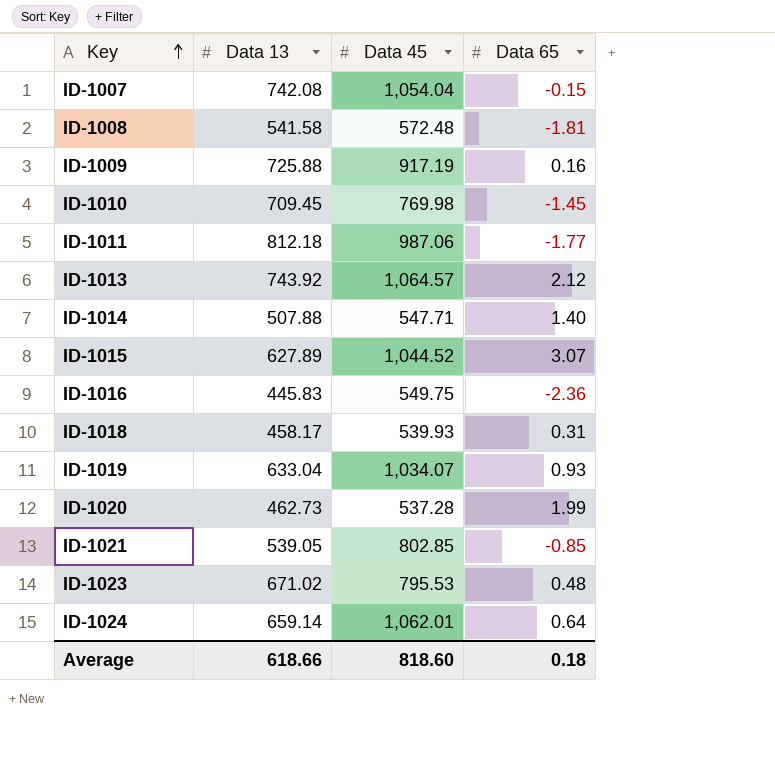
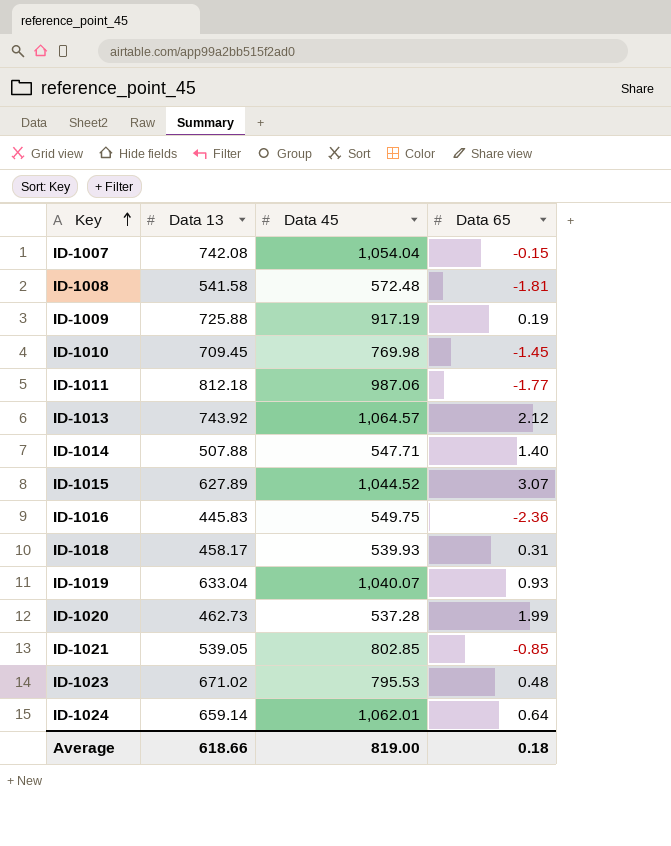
ID-1009 | Data 65: 0.16 -> 0.19
ID-1019 | Data 45: 1,034.07 -> 1,040.07
Average | Data 45: 818.60 -> 819.00

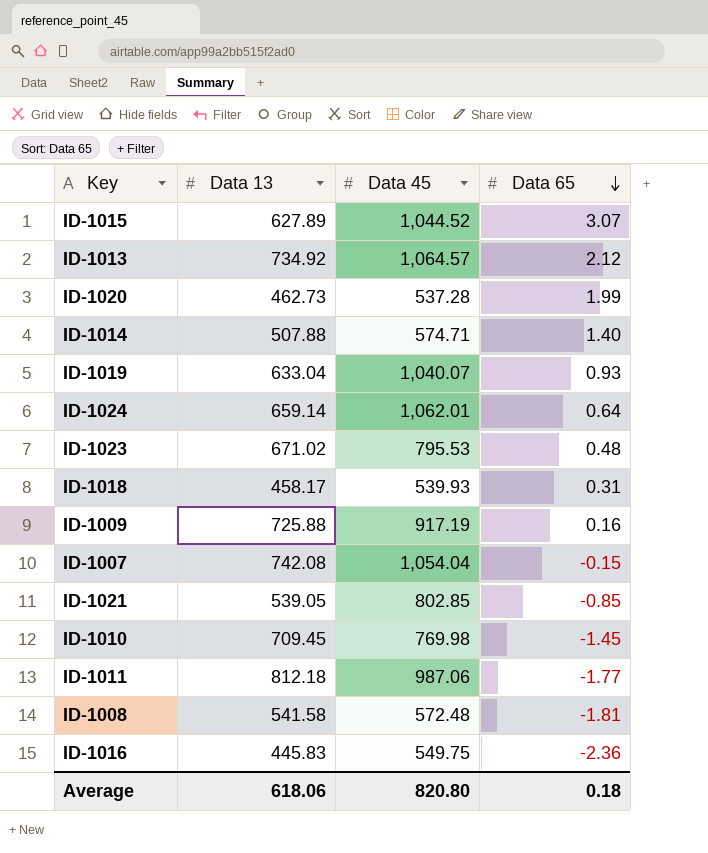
row order: Key ascending -> Data 65 descending
ID-1013 | Data 13: 743.92 -> 734.92
ID-1014 | Data 45: 547.71 -> 574.71
ID-1009 | Data 65: 0.19 -> 0.16
Average | Data 13: 618.66 -> 618.06
Average | Data 45: 819.00 -> 820.80

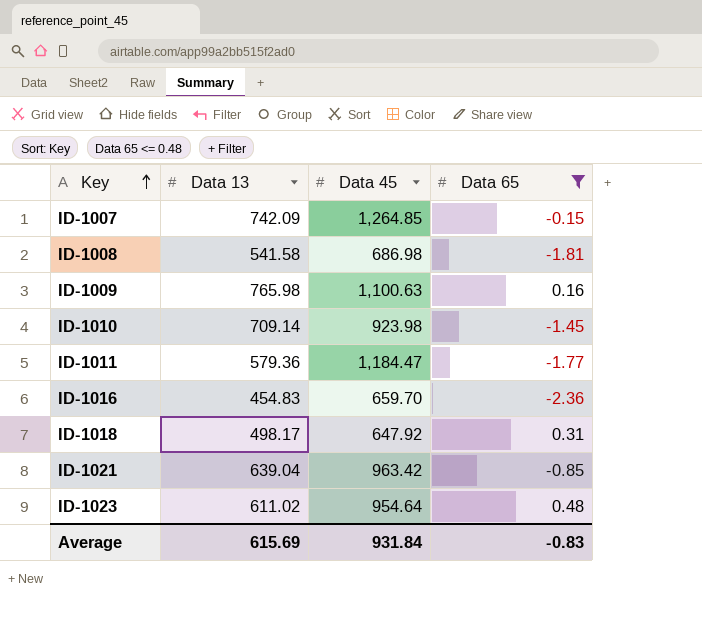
filter: none -> Data 65 <= 0.48
row order: Data 65 descending -> Key ascending
ID-1007 | Data 13: 742.08 -> 742.09
ID-1007 | Data 45: 1,054.04 -> 1,264.85
ID-1008 | Data 45: 572.48 -> 686.98
ID-1009 | Data 13: 725.88 -> 765.98
ID-1009 | Data 45: 917.19 -> 1,100.63
ID-1010 | Data 13: 709.45 -> 709.14
ID-1010 | Data 45: 769.98 -> 923.98
ID-1011 | Data 13: 812.18 -> 579.36
ID-1011 | Data 45: 987.06 -> 1,184.47
ID-1016 | Data 13: 445.83 -> 454.83
ID-1016 | Data 45: 549.75 -> 659.70
ID-1018 | Data 13: 458.17 -> 498.17
ID-1018 | Data 45: 539.93 -> 647.92
ID-1021 | Data 13: 539.05 -> 639.04
ID-1021 | Data 45: 802.85 -> 963.42
ID-1023 | Data 13: 671.02 -> 611.02
ID-1023 | Data 45: 795.53 -> 954.64
Average | Data 13: 618.06 -> 615.69
Average | Data 45: 820.80 -> 931.84
Average | Data 65: 0.18 -> -0.83

